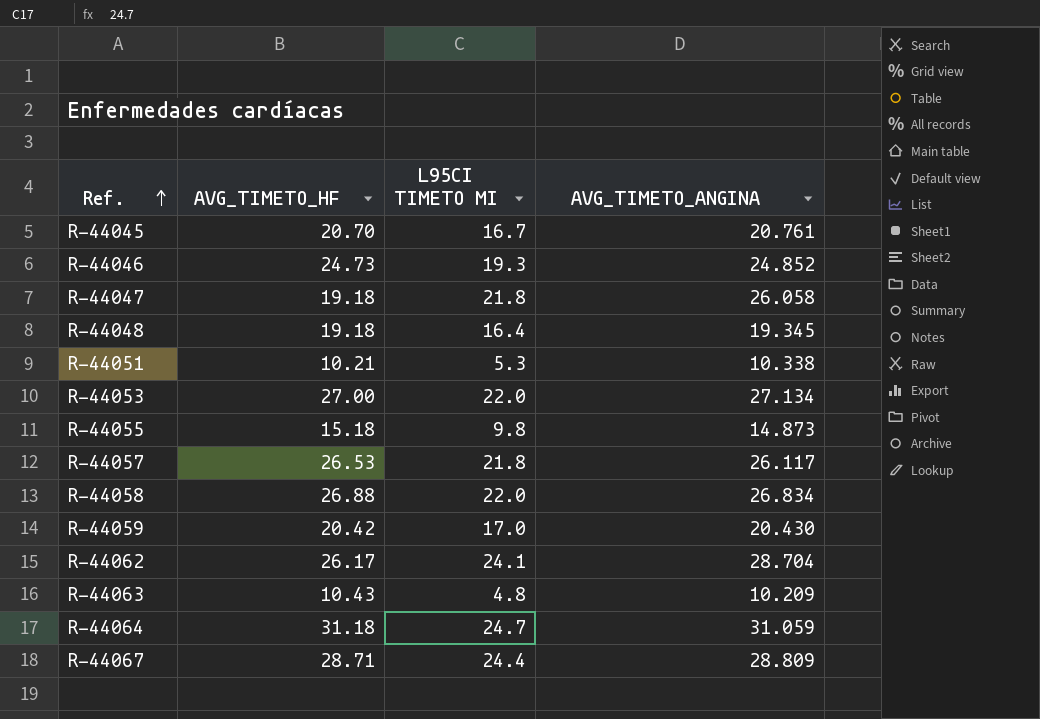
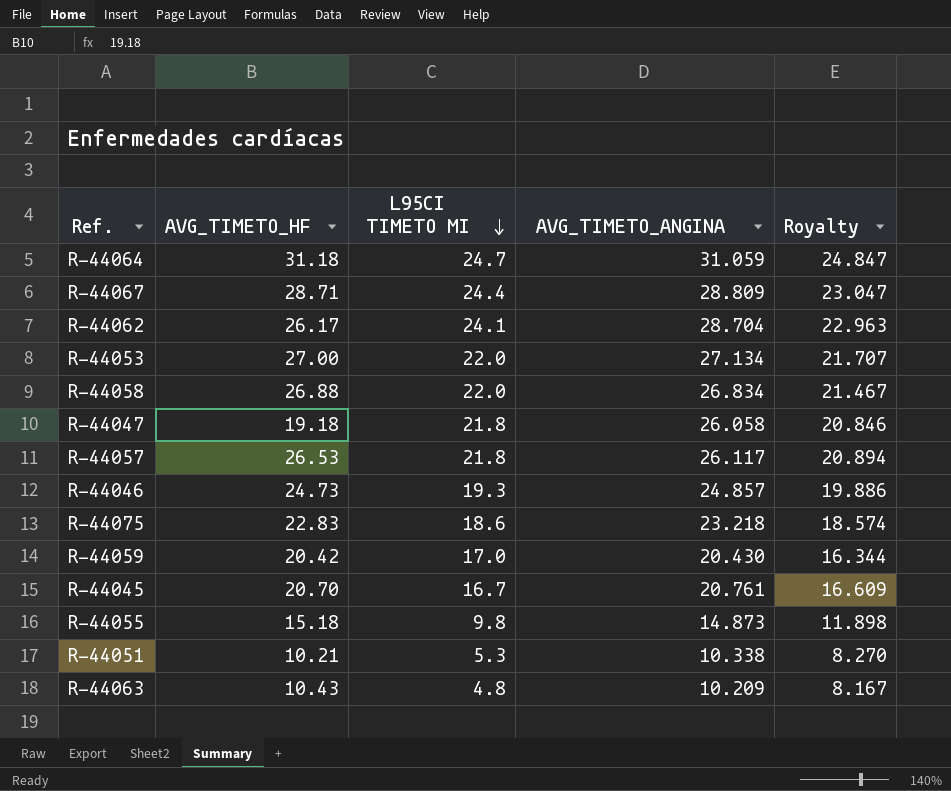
row order: Ref. ascending -> L95CI TIMETO MI descending
column Royalty | formula: none -> [AVG_TIMETO_ANGINA] * 0.8
row R-44048: 19.18 | 16.4 | 19.345 -> none
R-44046 | AVG_TIMETO_ANGINA: 24.852 -> 24.857
row R-44075: none -> 22.83 | 18.6 | 23.218 | 18.574

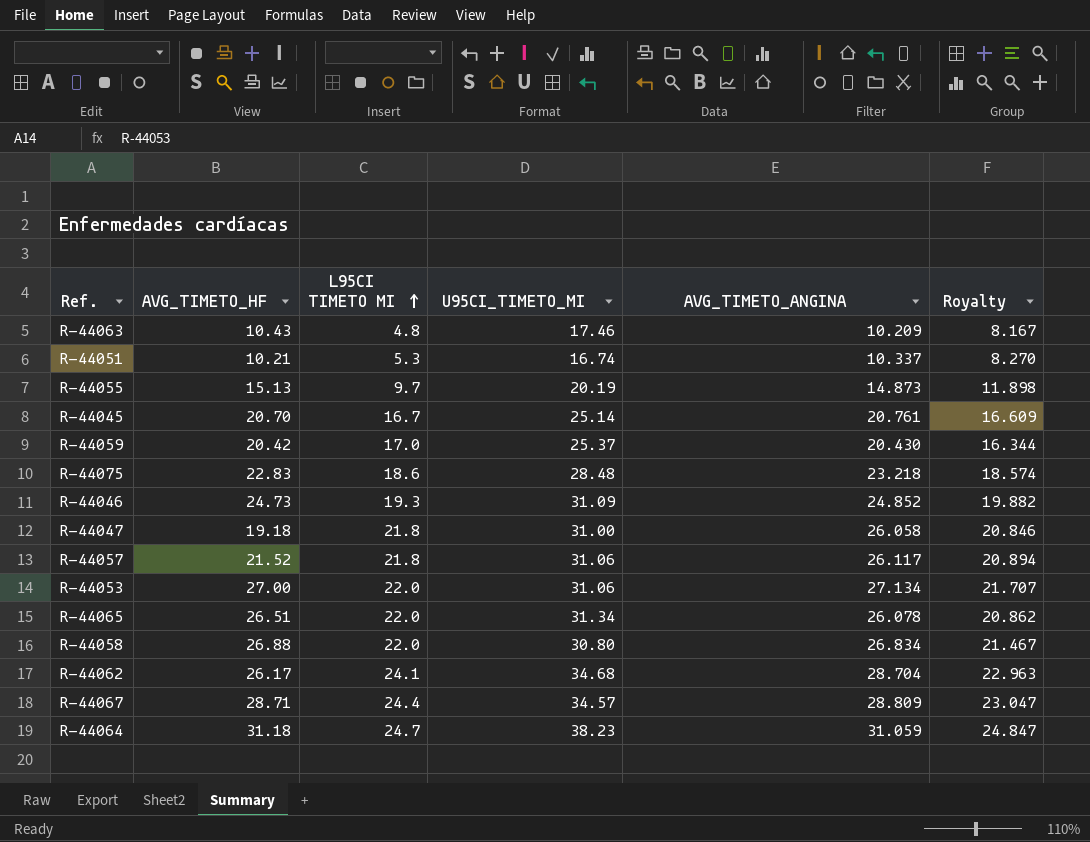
row order: L95CI TIMETO MI descending -> L95CI TIMETO MI ascending
column U95CI_TIMETO_MI | position: none -> 4
R-44051 | AVG_TIMETO_ANGINA: 10.338 -> 10.337
R-44055 | AVG_TIMETO_HF: 15.18 -> 15.13
R-44055 | L95CI TIMETO MI: 9.8 -> 9.7
R-44046 | AVG_TIMETO_ANGINA: 24.857 -> 24.852
R-44046 | Royalty: 19.886 -> 19.882
R-44057 | AVG_TIMETO_HF: 26.53 -> 21.52
row R-44065: none -> 26.51 | 22.0 | 31.34 | 26.078 | 20.862

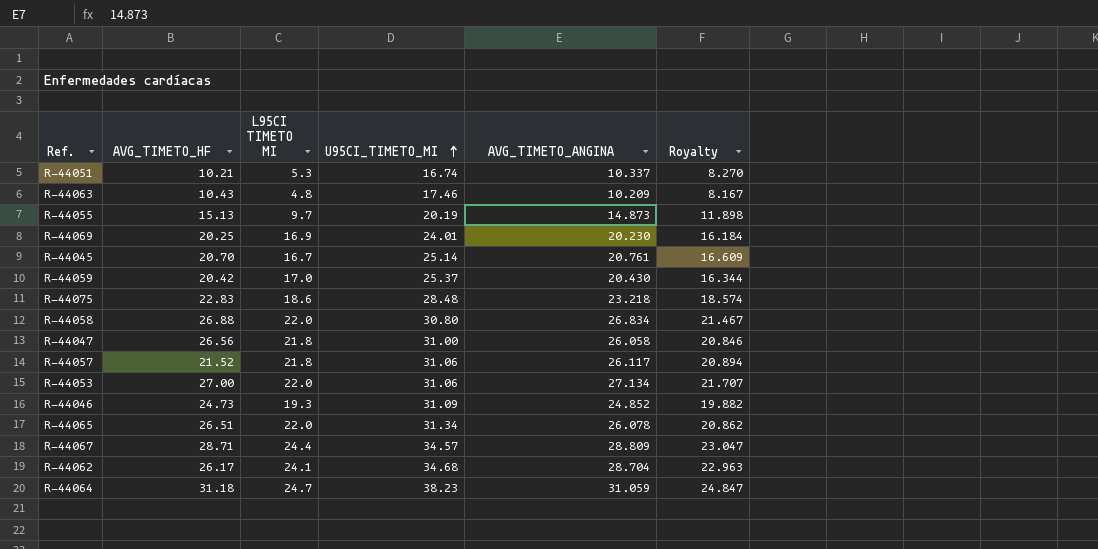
row order: L95CI TIMETO MI ascending -> U95CI_TIMETO_MI ascending
row R-44069: none -> 20.25 | 16.9 | 24.01 | 20.230 | 16.184
R-44047 | AVG_TIMETO_HF: 19.18 -> 26.56

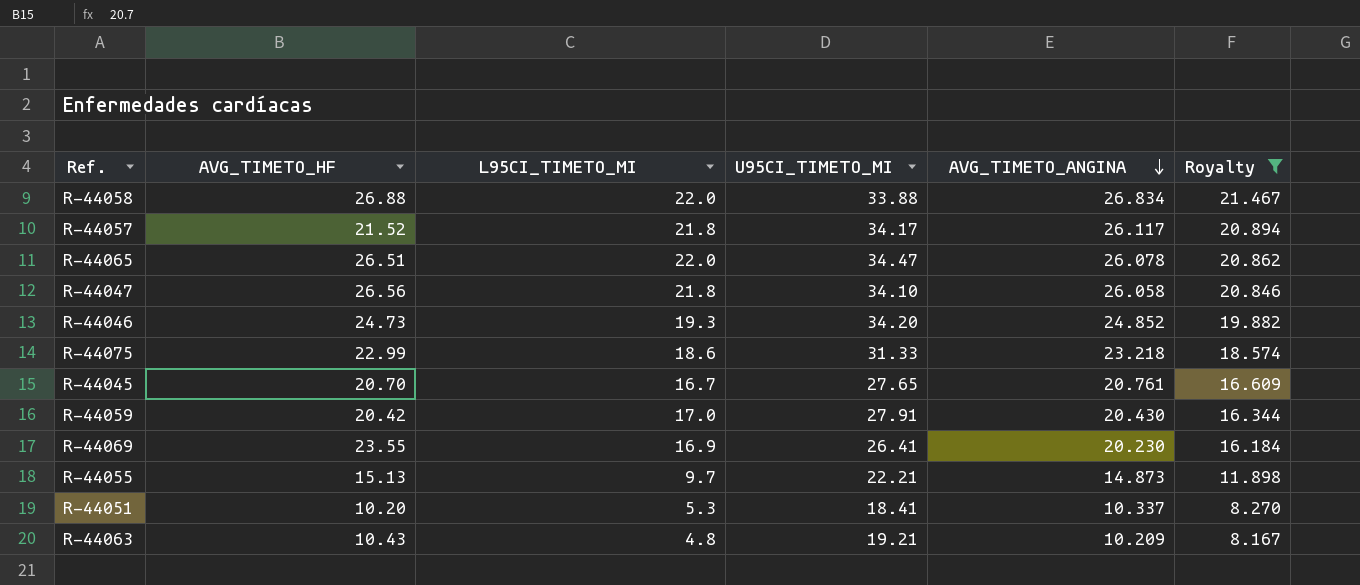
filter: none -> Royalty <= 21.467
row order: U95CI_TIMETO_MI ascending -> AVG_TIMETO_ANGINA descending
column name: L95CI TIMETO MI -> L95CI_TIMETO_MI
R-44058 | U95CI_TIMETO_MI: 30.80 -> 33.88
R-44057 | U95CI_TIMETO_MI: 31.06 -> 34.17
R-44065 | U95CI_TIMETO_MI: 31.34 -> 34.47
R-44047 | U95CI_TIMETO_MI: 31.00 -> 34.10
R-44046 | U95CI_TIMETO_MI: 31.09 -> 34.20
R-44075 | AVG_TIMETO_HF: 22.83 -> 22.99
R-44075 | U95CI_TIMETO_MI: 28.48 -> 31.33
R-44045 | U95CI_TIMETO_MI: 25.14 -> 27.65
R-44059 | U95CI_TIMETO_MI: 25.37 -> 27.91
R-44069 | AVG_TIMETO_HF: 20.25 -> 23.55
R-44069 | U95CI_TIMETO_MI: 24.01 -> 26.41
R-44055 | U95CI_TIMETO_MI: 20.19 -> 22.21
R-44051 | AVG_TIMETO_HF: 10.21 -> 10.20
R-44051 | U95CI_TIMETO_MI: 16.74 -> 18.41
R-44063 | U95CI_TIMETO_MI: 17.46 -> 19.21

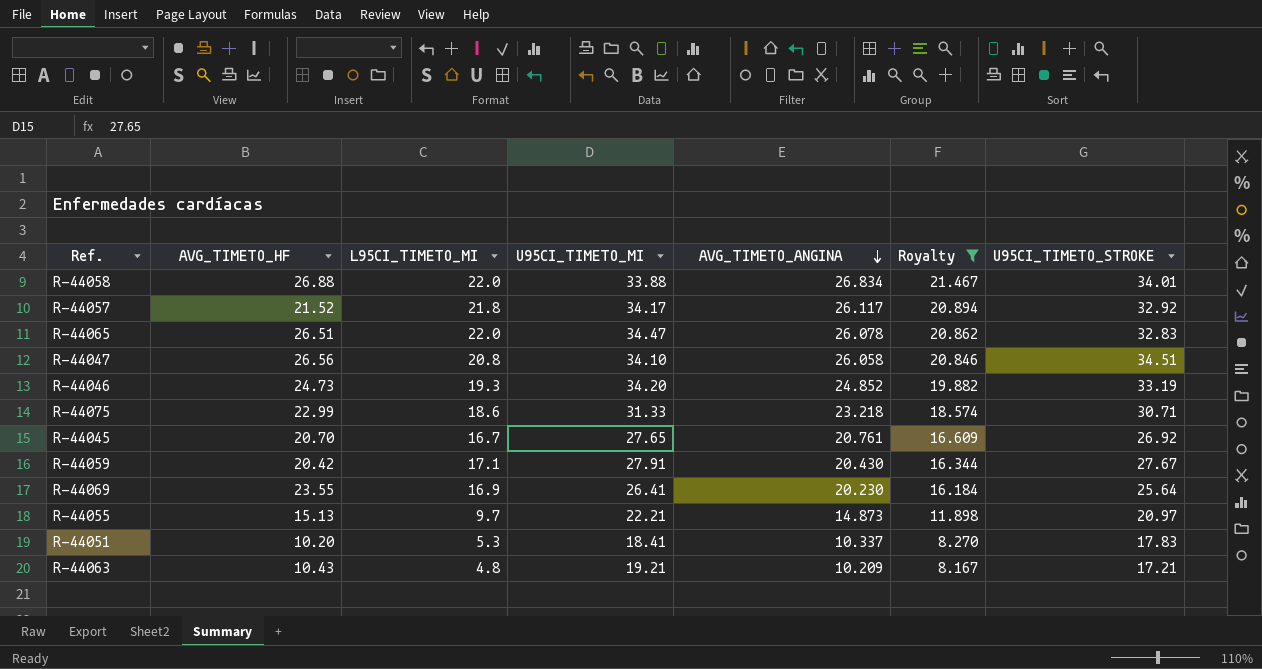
column U95CI_TIMETO_STROKE | position: none -> 7
R-44047 | L95CI_TIMETO_MI: 21.8 -> 20.8
R-44059 | L95CI_TIMETO_MI: 17.0 -> 17.1

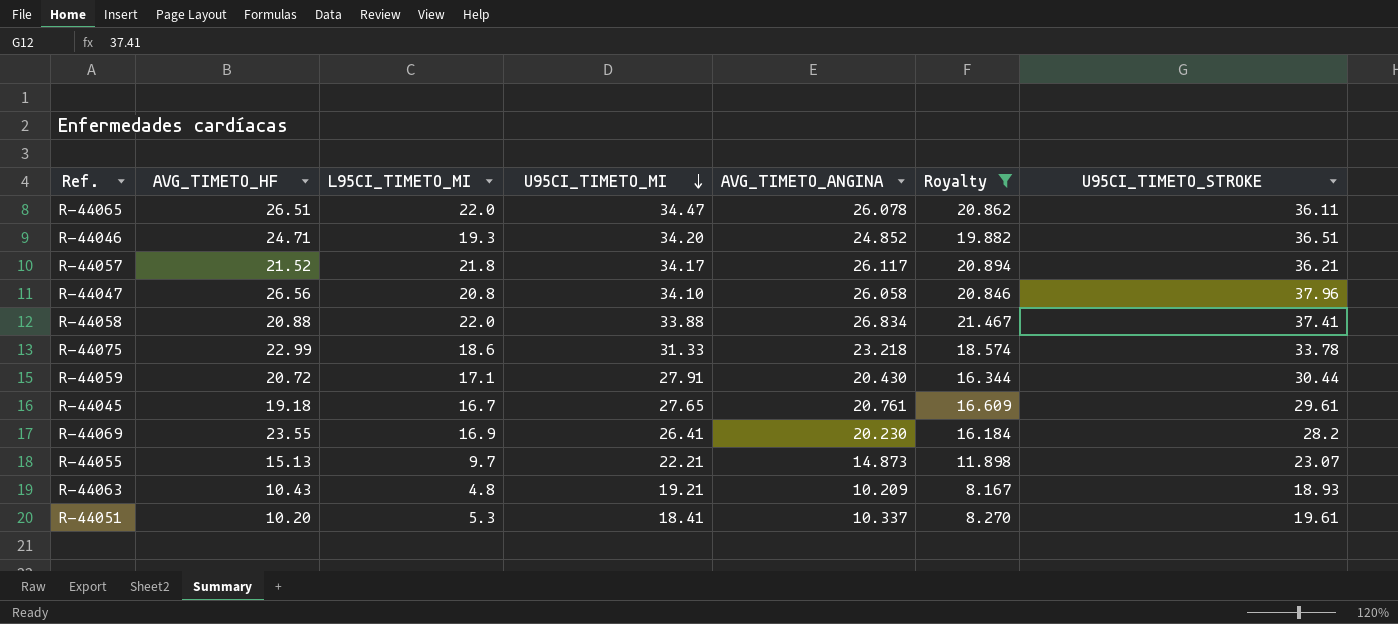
row order: AVG_TIMETO_ANGINA descending -> U95CI_TIMETO_MI descending
R-44065 | U95CI_TIMETO_STROKE: 32.83 -> 36.11
R-44046 | AVG_TIMETO_HF: 24.73 -> 24.71
R-44046 | U95CI_TIMETO_STROKE: 33.19 -> 36.51
R-44057 | U95CI_TIMETO_STROKE: 32.92 -> 36.21
R-44047 | U95CI_TIMETO_STROKE: 34.51 -> 37.96
R-44058 | AVG_TIMETO_HF: 26.88 -> 20.88
R-44058 | U95CI_TIMETO_STROKE: 34.01 -> 37.41
R-44075 | U95CI_TIMETO_STROKE: 30.71 -> 33.78
R-44059 | AVG_TIMETO_HF: 20.42 -> 20.72
R-44059 | U95CI_TIMETO_STROKE: 27.67 -> 30.44
R-44045 | AVG_TIMETO_HF: 20.70 -> 19.18
R-44045 | U95CI_TIMETO_STROKE: 26.92 -> 29.61
R-44069 | U95CI_TIMETO_STROKE: 25.64 -> 28.2
R-44055 | U95CI_TIMETO_STROKE: 20.97 -> 23.07
R-44063 | U95CI_TIMETO_STROKE: 17.21 -> 18.93
R-44051 | U95CI_TIMETO_STROKE: 17.83 -> 19.61

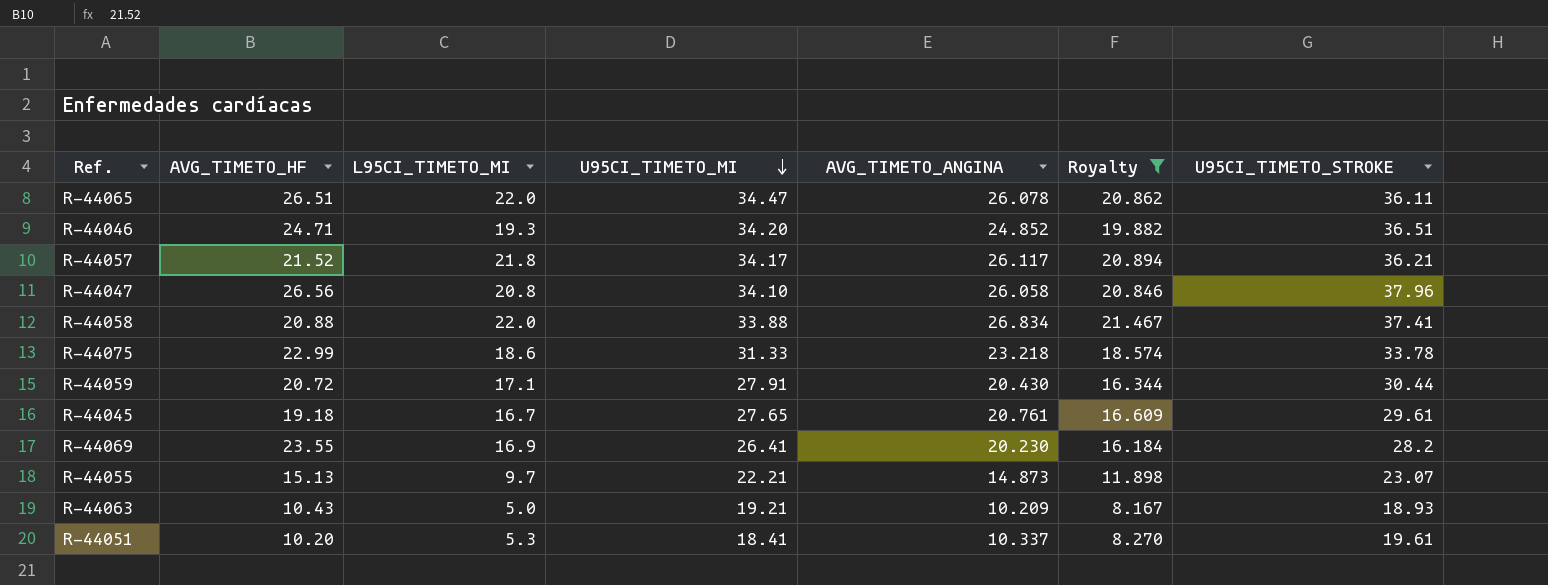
R-44063 | L95CI_TIMETO_MI: 4.8 -> 5.0

